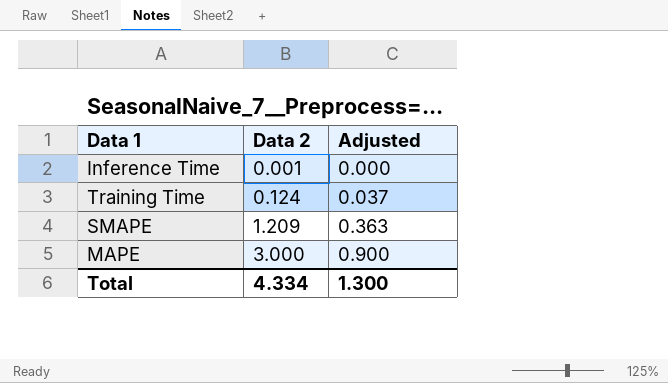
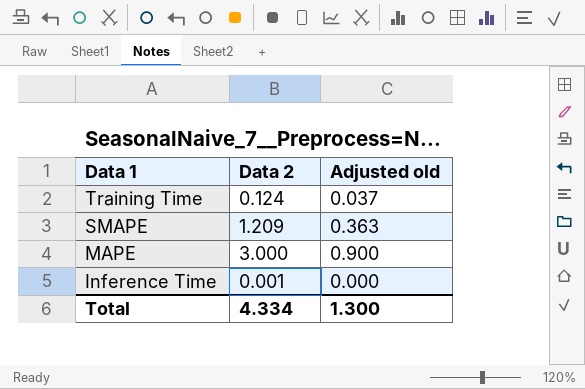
row order: Data 2 ascending -> Data 1 descending
column name: Adjusted -> Adjusted old

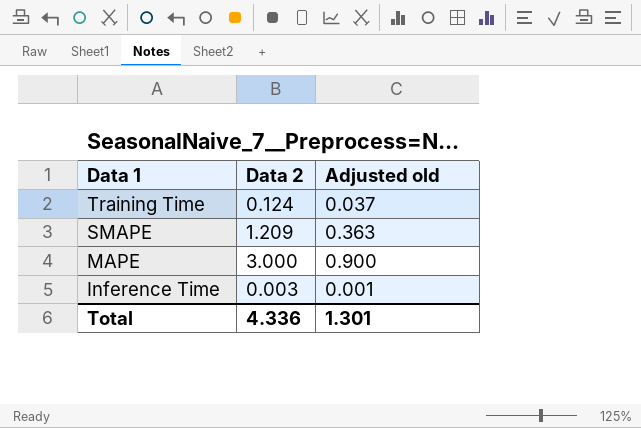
Inference Time | Data 2: 0.001 -> 0.003
Inference Time | Adjusted old: 0.000 -> 0.001
Total | Data 2: 4.334 -> 4.336
Total | Adjusted old: 1.300 -> 1.301

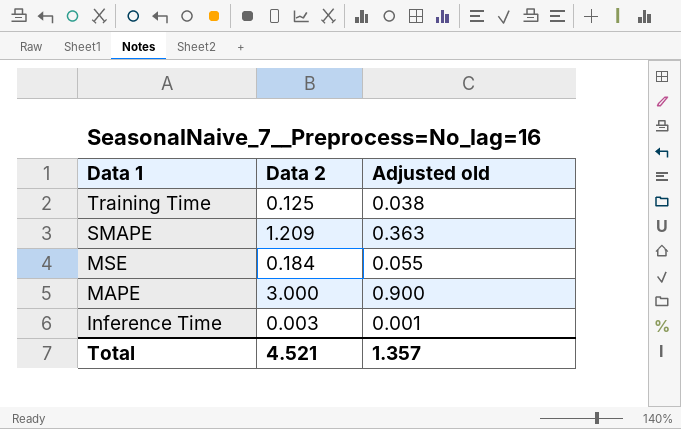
Training Time | Data 2: 0.124 -> 0.125
Training Time | Adjusted old: 0.037 -> 0.038
row MSE: none -> 0.184 | 0.055
Total | Data 2: 4.336 -> 4.521
Total | Adjusted old: 1.301 -> 1.357

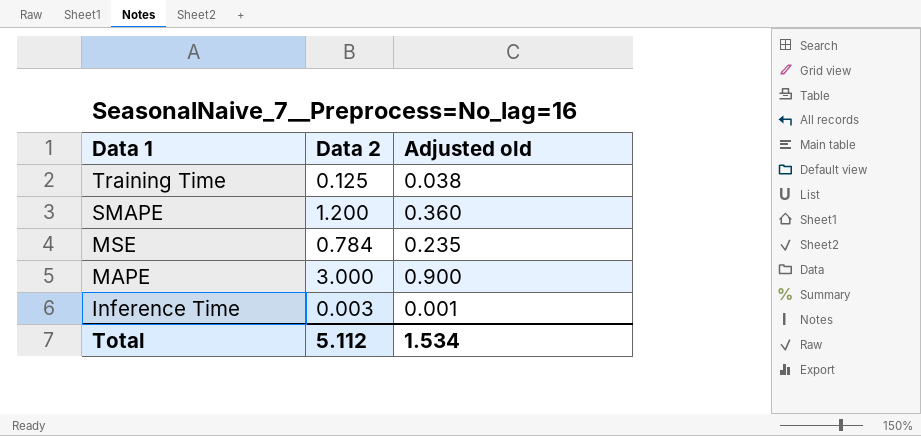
SMAPE | Data 2: 1.209 -> 1.200
SMAPE | Adjusted old: 0.363 -> 0.360
MSE | Data 2: 0.184 -> 0.784
MSE | Adjusted old: 0.055 -> 0.235
Total | Data 2: 4.521 -> 5.112
Total | Adjusted old: 1.357 -> 1.534

